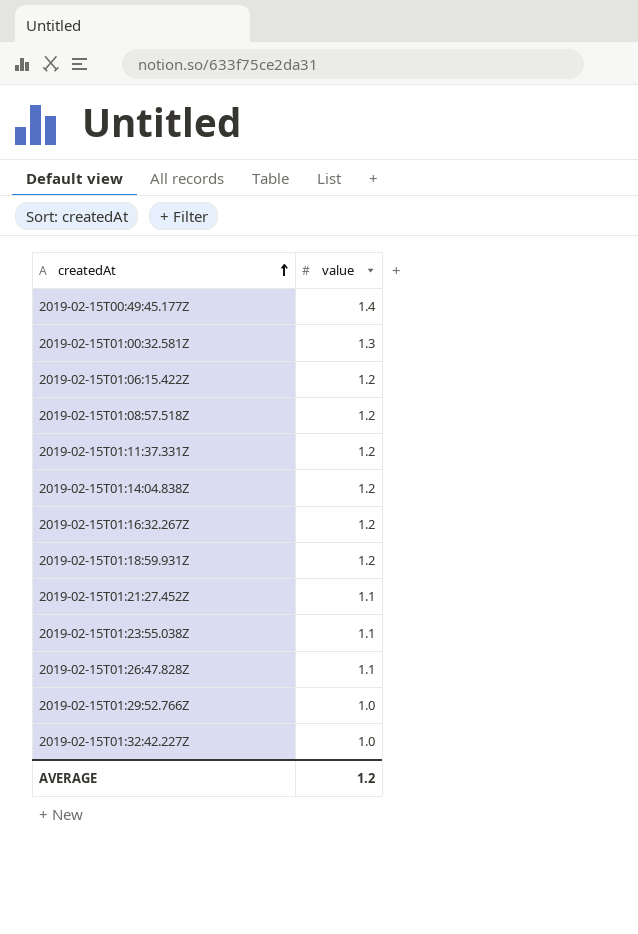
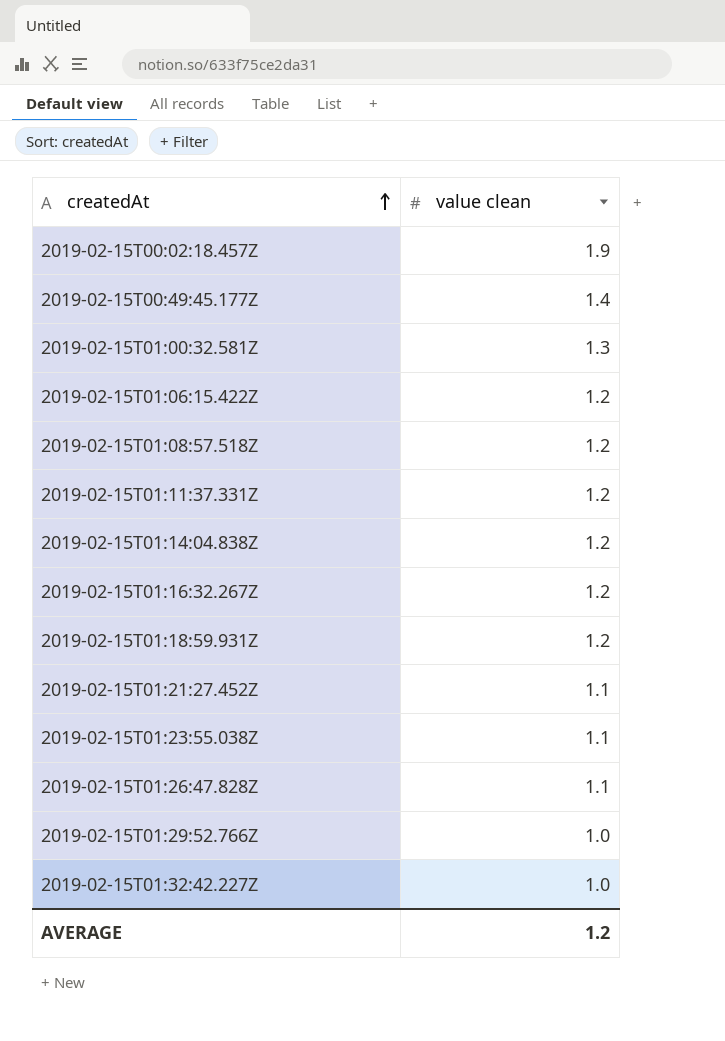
column name: value -> value clean
row 2019-02-15T00:02:18.457Z: none -> 1.9

